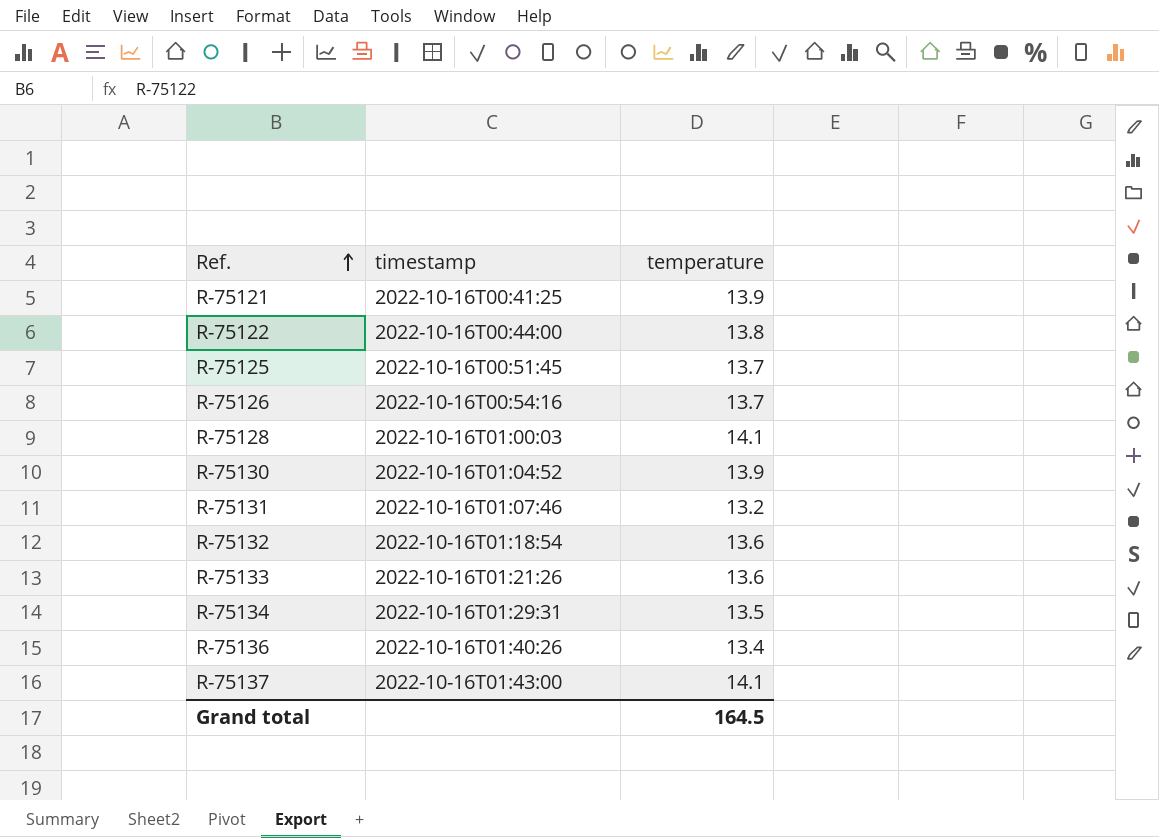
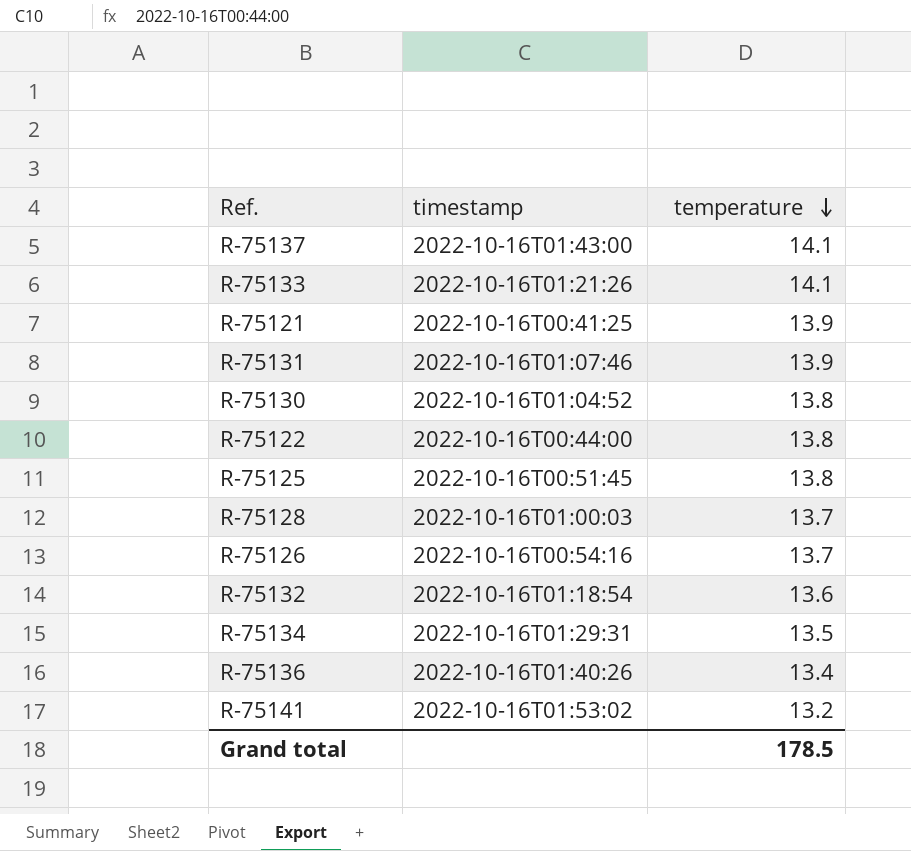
row order: Ref. ascending -> temperature descending
R-75133 | temperature: 13.6 -> 14.1
R-75131 | temperature: 13.2 -> 13.9
R-75130 | temperature: 13.9 -> 13.8
R-75125 | temperature: 13.7 -> 13.8
R-75128 | temperature: 14.1 -> 13.7
row R-75141: none -> 2022-10-16T01:53:02 | 13.2
Grand total | temperature: 164.5 -> 178.5

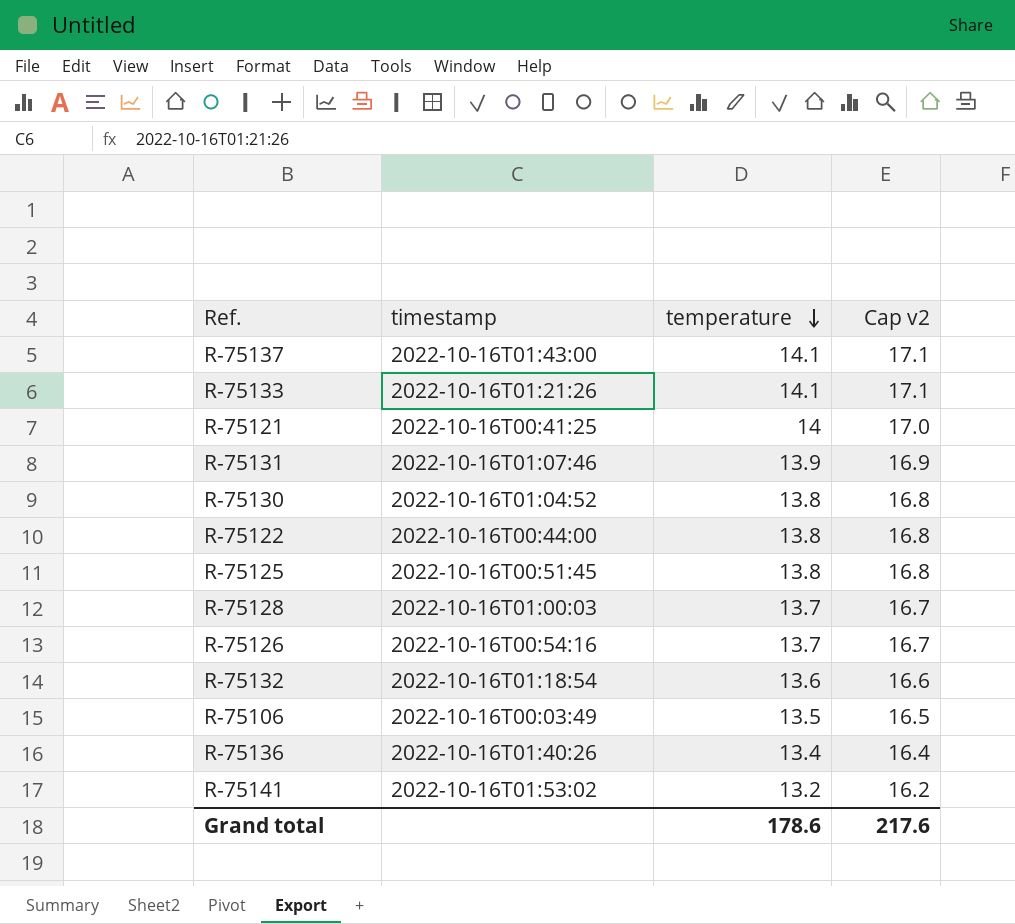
column Cap v2 | formula: none -> [temperature] + 3
row R-75134: 2022-10-16T01:29:31 | 13.5 -> none
R-75121 | temperature: 13.9 -> 14
row R-75106: none -> 2022-10-16T00:03:49 | 13.5 | 16.5
Grand total | temperature: 178.5 -> 178.6

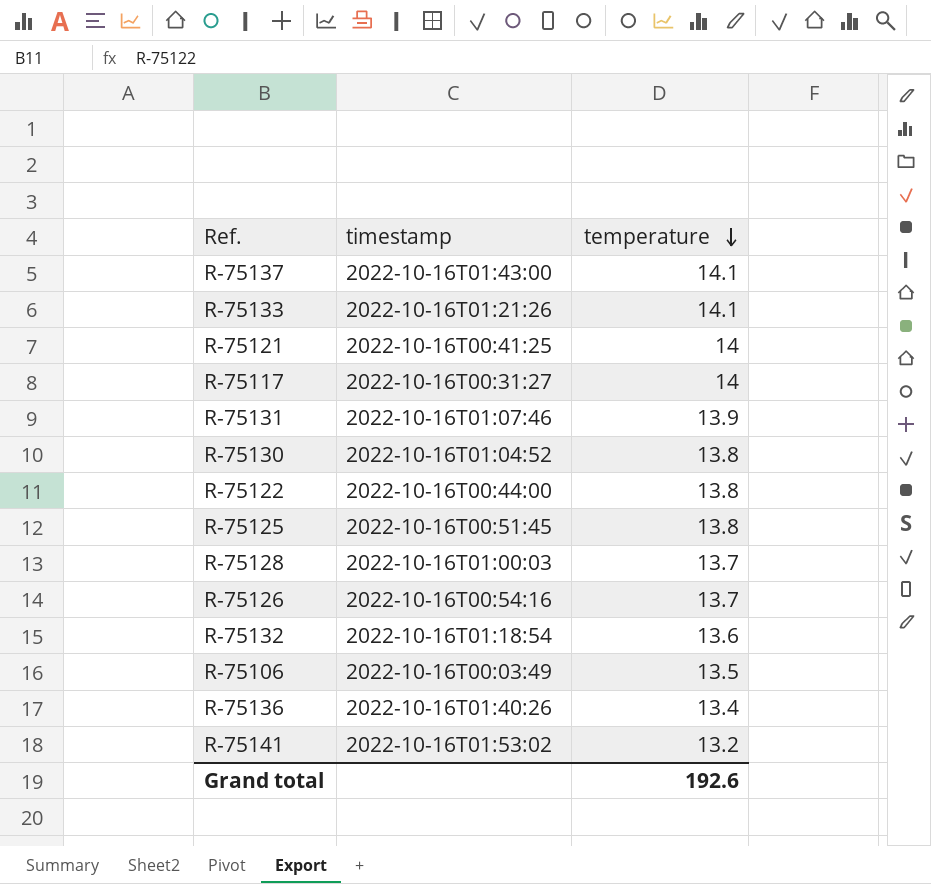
column Cap v2 | formula: [temperature] + 3 -> none
row R-75117: none -> 2022-10-16T00:31:27 | 14
Grand total | temperature: 178.6 -> 192.6

